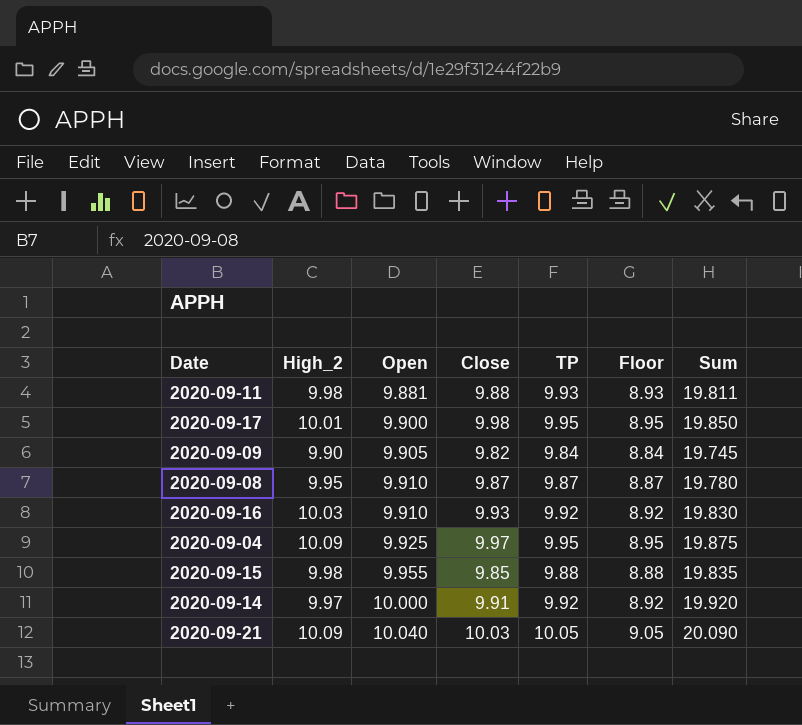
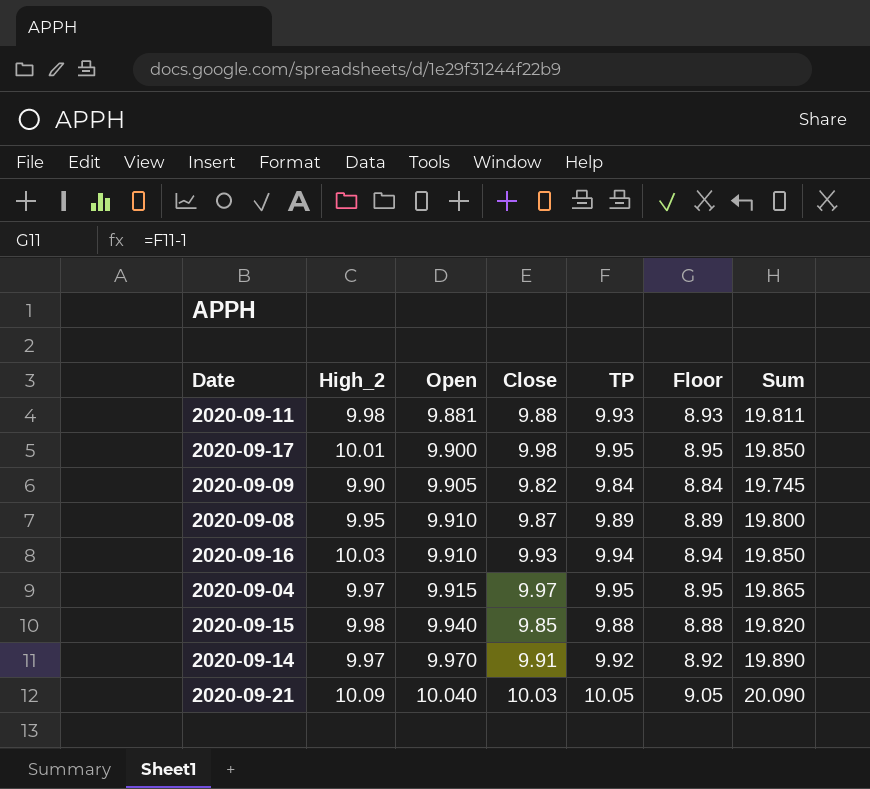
2020-09-08 | TP: 9.87 -> 9.89
2020-09-08 | Floor: 8.87 -> 8.89
2020-09-08 | Sum: 19.780 -> 19.800
2020-09-16 | TP: 9.92 -> 9.94
2020-09-16 | Floor: 8.92 -> 8.94
2020-09-16 | Sum: 19.830 -> 19.850
2020-09-04 | High_2: 10.09 -> 9.97
2020-09-04 | Open: 9.925 -> 9.915
2020-09-04 | Sum: 19.875 -> 19.865
2020-09-15 | Open: 9.955 -> 9.940
2020-09-15 | Sum: 19.835 -> 19.820
2020-09-14 | Open: 10.000 -> 9.970
2020-09-14 | Sum: 19.920 -> 19.890

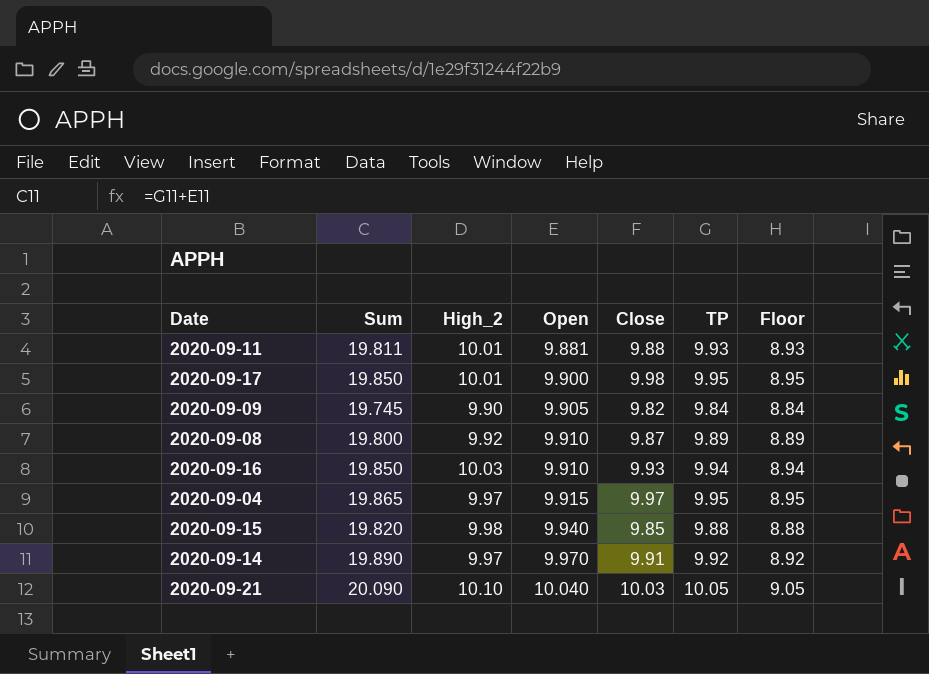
column Sum | position: 7 -> 2
2020-09-11 | High_2: 9.98 -> 10.01
2020-09-08 | High_2: 9.95 -> 9.92
2020-09-21 | High_2: 10.09 -> 10.10

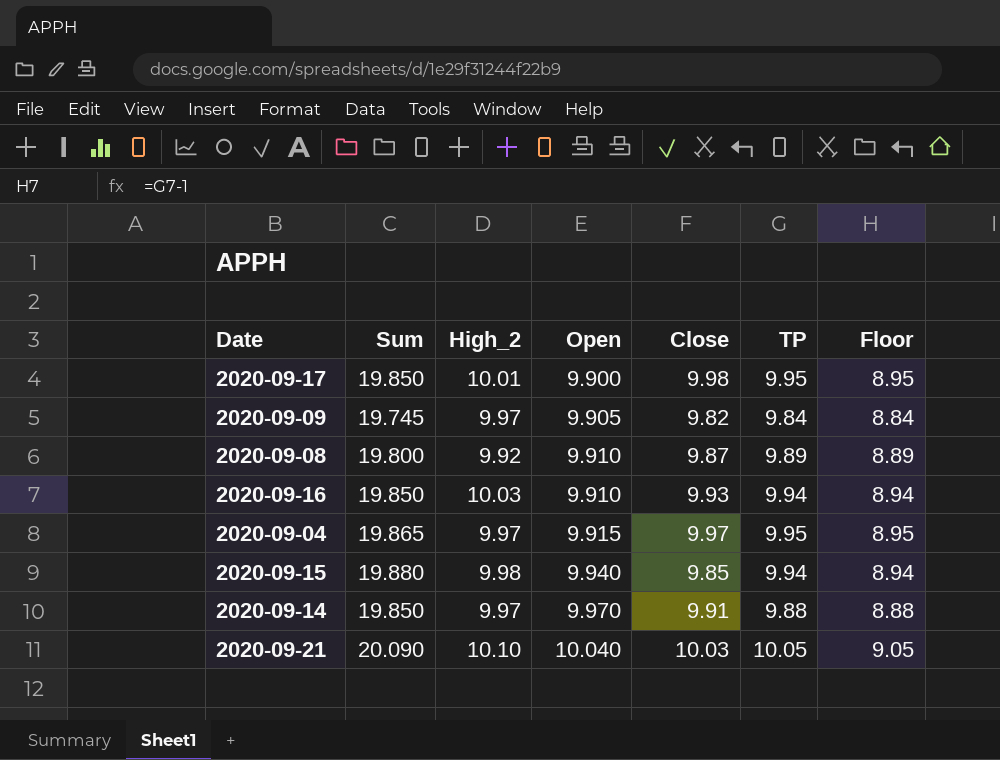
row 2020-09-11: 19.811 | 10.01 | 9.881 | 9.88 | 9.93 | 8.93 -> none
2020-09-09 | High_2: 9.90 -> 9.97
2020-09-15 | Sum: 19.820 -> 19.880
2020-09-15 | TP: 9.88 -> 9.94
2020-09-15 | Floor: 8.88 -> 8.94
2020-09-14 | Sum: 19.890 -> 19.850
2020-09-14 | TP: 9.92 -> 9.88
2020-09-14 | Floor: 8.92 -> 8.88

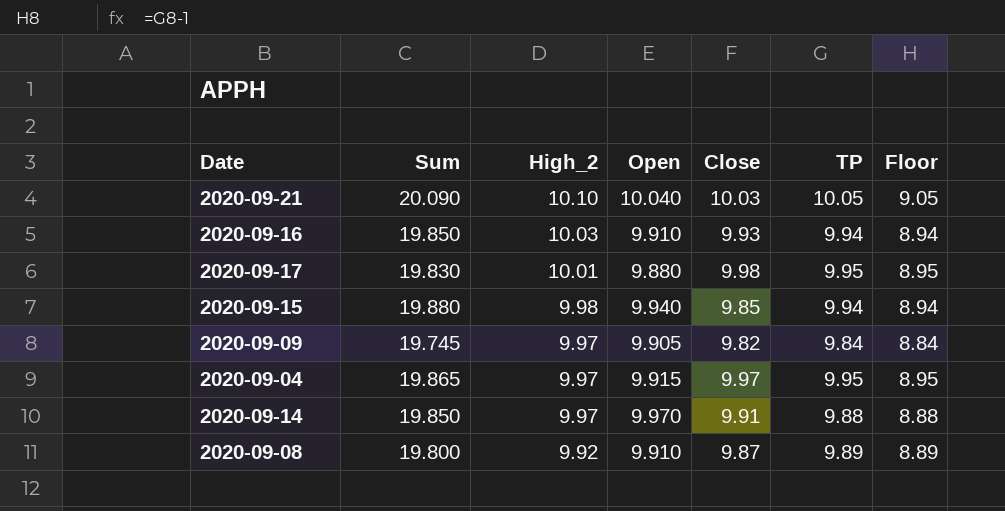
row order: Open ascending -> High_2 descending
2020-09-17 | Sum: 19.850 -> 19.830
2020-09-17 | Open: 9.900 -> 9.880

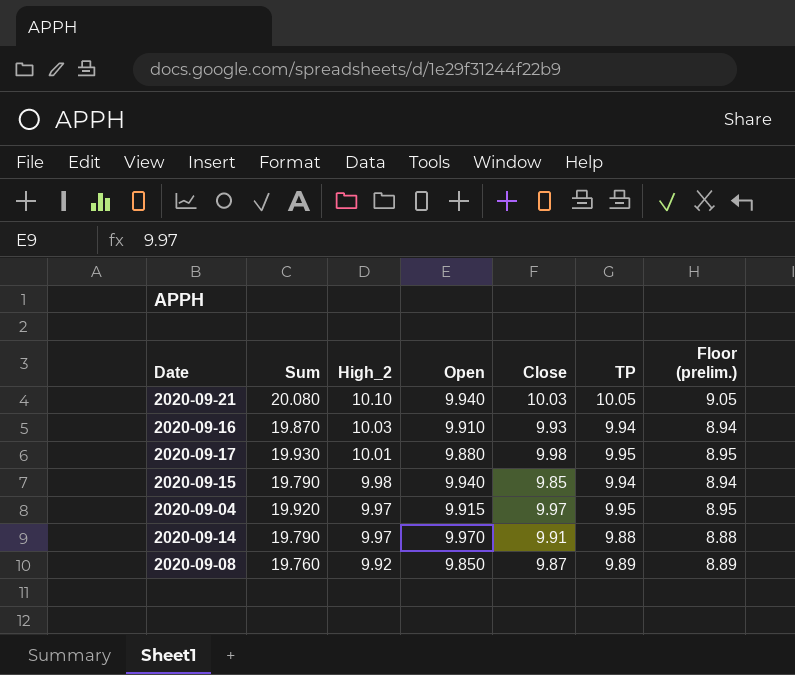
column Sum | formula: [Open] + [TP] -> [Close] + [TP]
column name: Floor -> Floor (prelim.)
row 2020-09-09: 19.745 | 9.97 | 9.905 | 9.82 | 9.84 | 8.84 -> none
2020-09-21 | Open: 10.040 -> 9.940
2020-09-08 | Open: 9.910 -> 9.850

